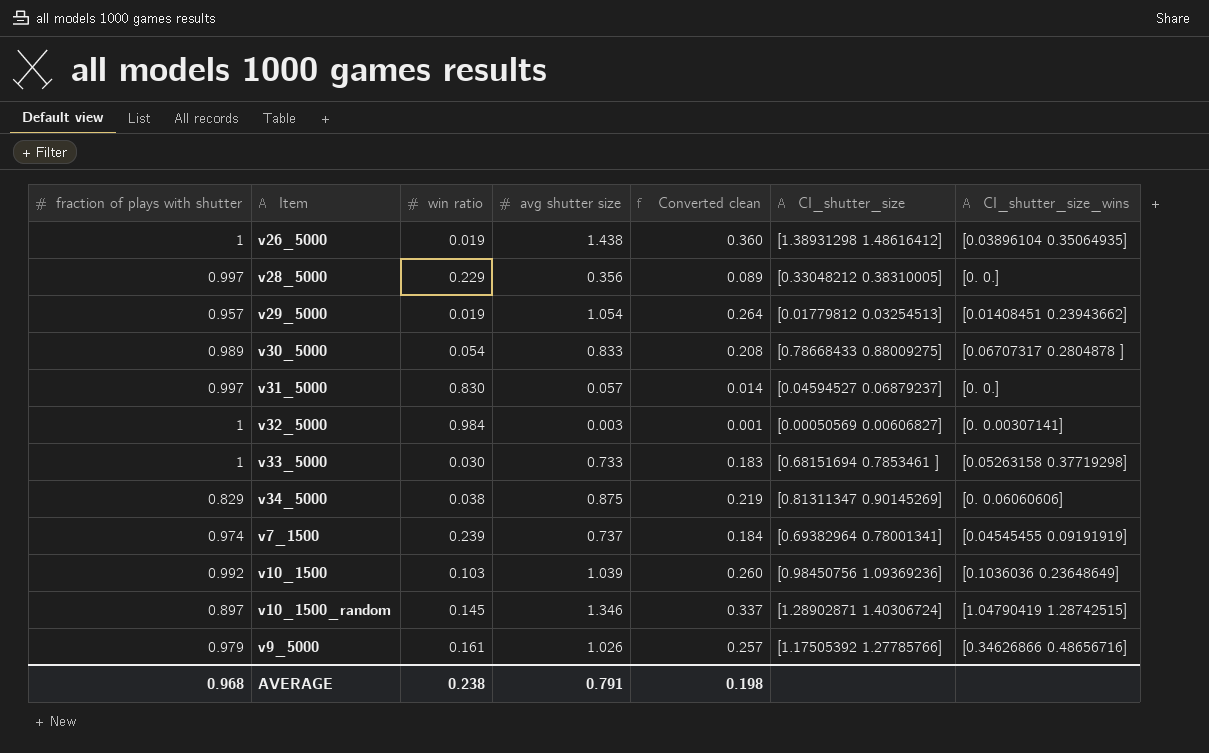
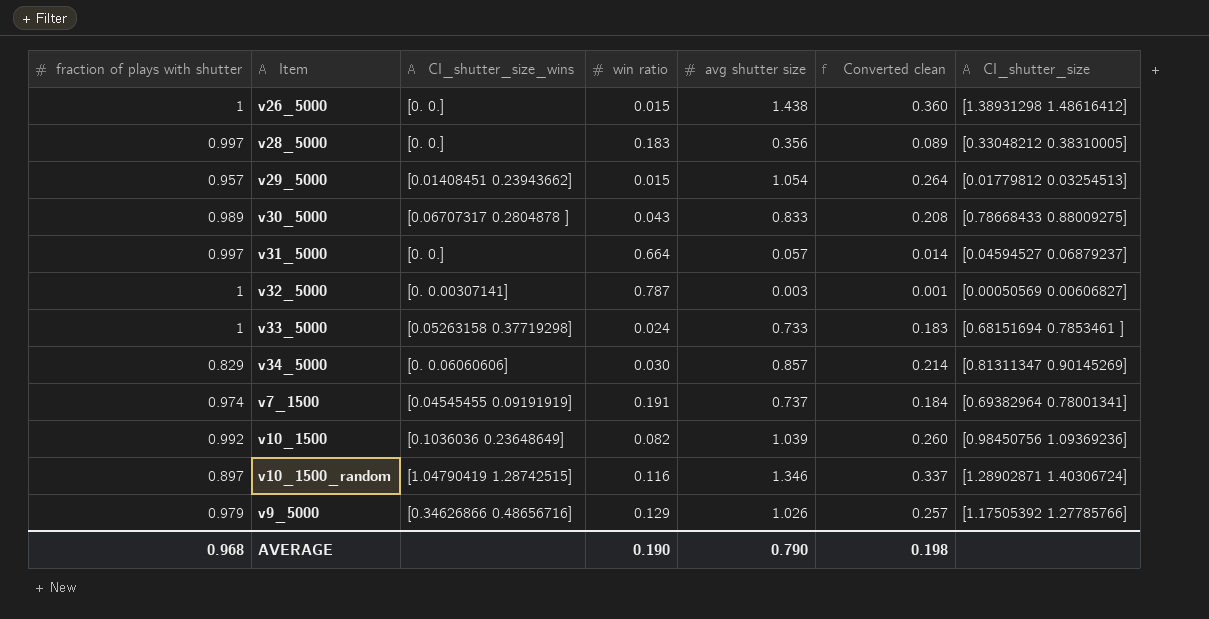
column CI_shutter_size_wins | position: 7 -> 3
v26_5000 | CI_shutter_size_wins: [0.03896104 0.35064935] -> [0. 0.]
v26_5000 | win ratio: 0.019 -> 0.015
v28_5000 | win ratio: 0.229 -> 0.183
v29_5000 | win ratio: 0.019 -> 0.015
v30_5000 | win ratio: 0.054 -> 0.043
v31_5000 | win ratio: 0.830 -> 0.664
v32_5000 | win ratio: 0.984 -> 0.787
v33_5000 | win ratio: 0.030 -> 0.024
v34_5000 | win ratio: 0.038 -> 0.030
v34_5000 | avg shutter size: 0.875 -> 0.857
v34_5000 | Converted clean: 0.219 -> 0.214
v7_1500 | win ratio: 0.239 -> 0.191
v10_1500 | win ratio: 0.103 -> 0.082
v10_1500_random | win ratio: 0.145 -> 0.116
v9_5000 | win ratio: 0.161 -> 0.129
AVERAGE | win ratio: 0.238 -> 0.190
AVERAGE | avg shutter size: 0.791 -> 0.790

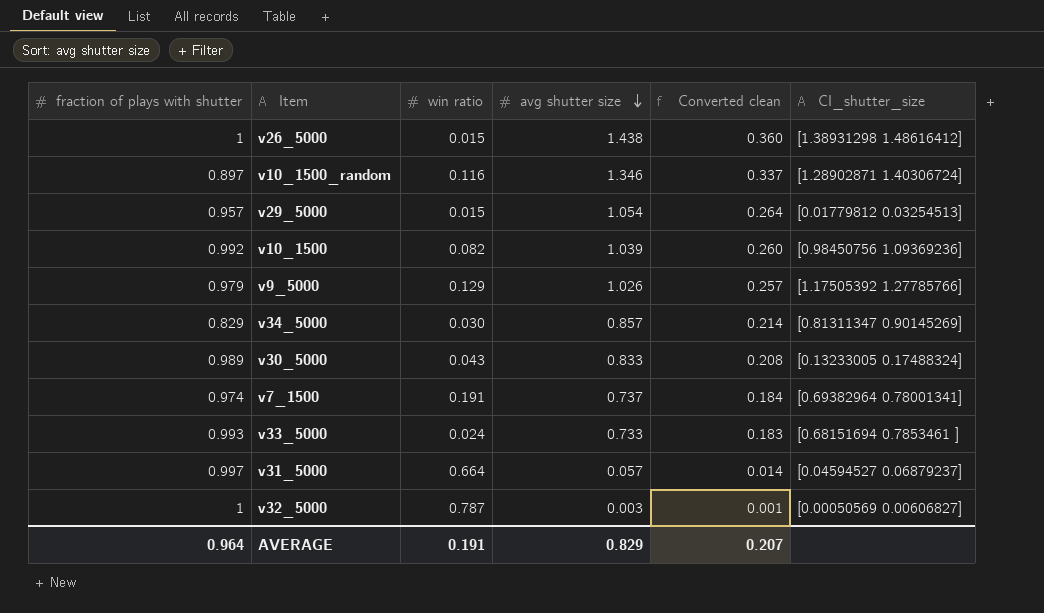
row order: none -> avg shutter size descending
column CI_shutter_size_wins | position: 3 -> none
row v28_5000: 0.997 | [0. 0.] | 0.183 | 0.356 | 0.089 | [0.33048212 0.38310005] -> none
v30_5000 | CI_shutter_size: [0.78668433 0.88009275] -> [0.13233005 0.17488324]
v33_5000 | fraction of plays with shutter: 1 -> 0.993
AVERAGE | fraction of plays with shutter: 0.968 -> 0.964
AVERAGE | win ratio: 0.190 -> 0.191
AVERAGE | avg shutter size: 0.790 -> 0.829
AVERAGE | Converted clean: 0.198 -> 0.207

